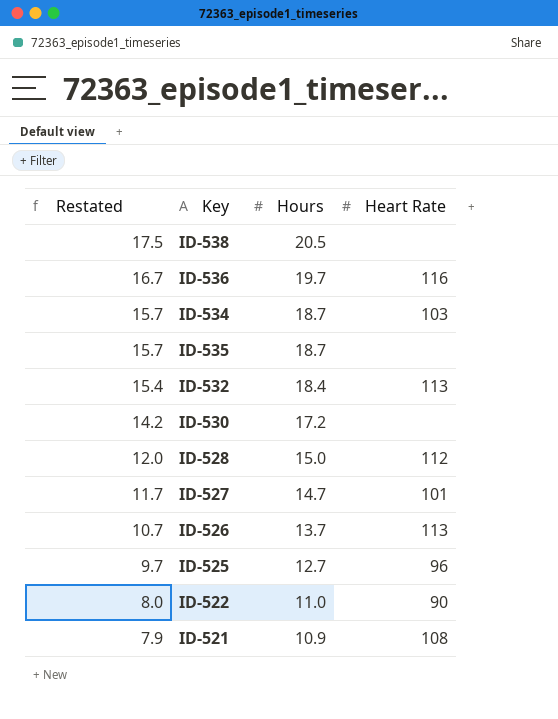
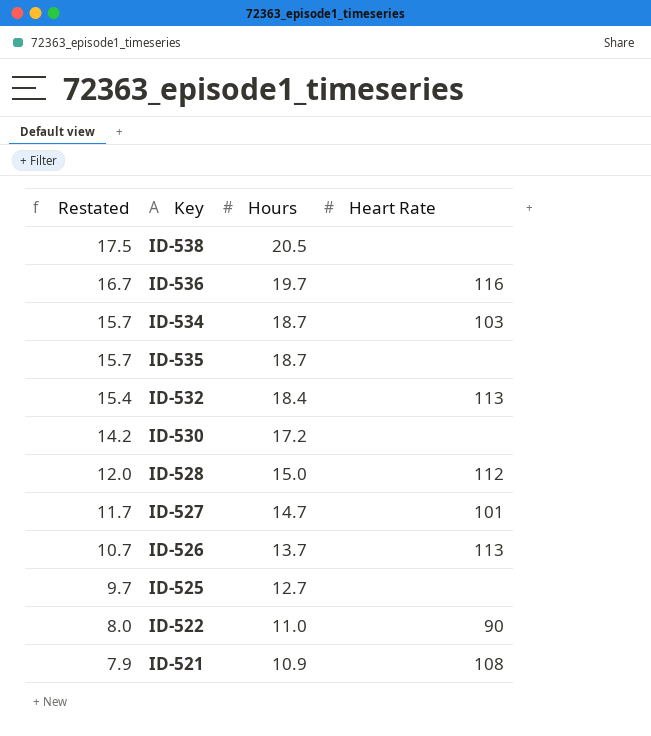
ID-525 | Heart Rate: 96 -> none

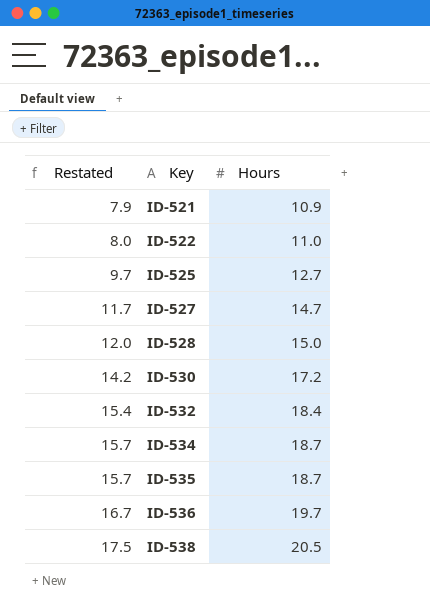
row order: Restated descending -> Restated ascending
column Heart Rate | position: 4 -> none
row ID-526: 10.7 | 13.7 | 113 -> none

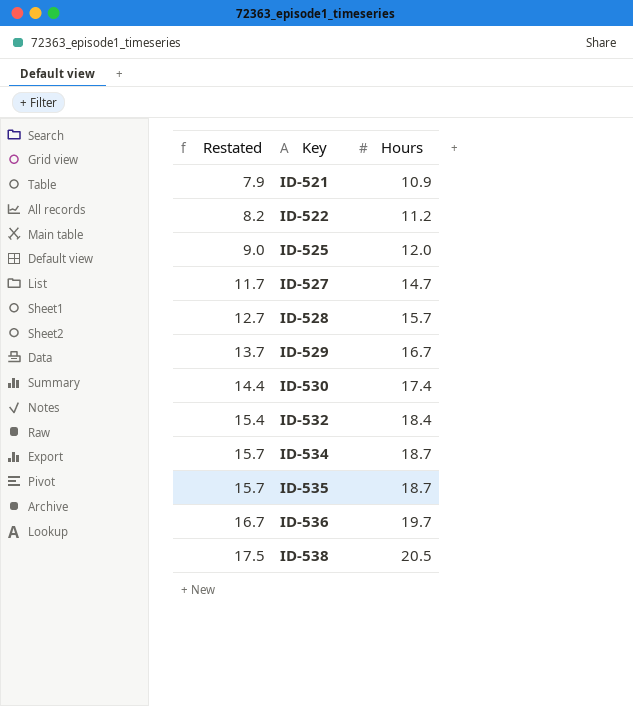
ID-522 | Restated: 8.0 -> 8.2
ID-522 | Hours: 11.0 -> 11.2
ID-525 | Restated: 9.7 -> 9.0
ID-525 | Hours: 12.7 -> 12.0
ID-528 | Restated: 12.0 -> 12.7
ID-528 | Hours: 15.0 -> 15.7
row ID-529: none -> 13.7 | 16.7
ID-530 | Restated: 14.2 -> 14.4
ID-530 | Hours: 17.2 -> 17.4

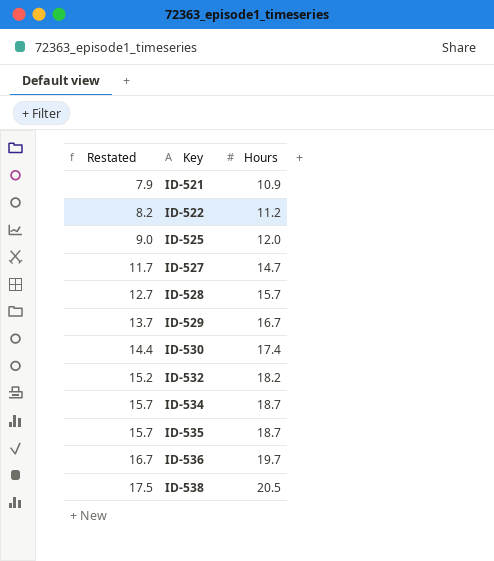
ID-532 | Restated: 15.4 -> 15.2
ID-532 | Hours: 18.4 -> 18.2

